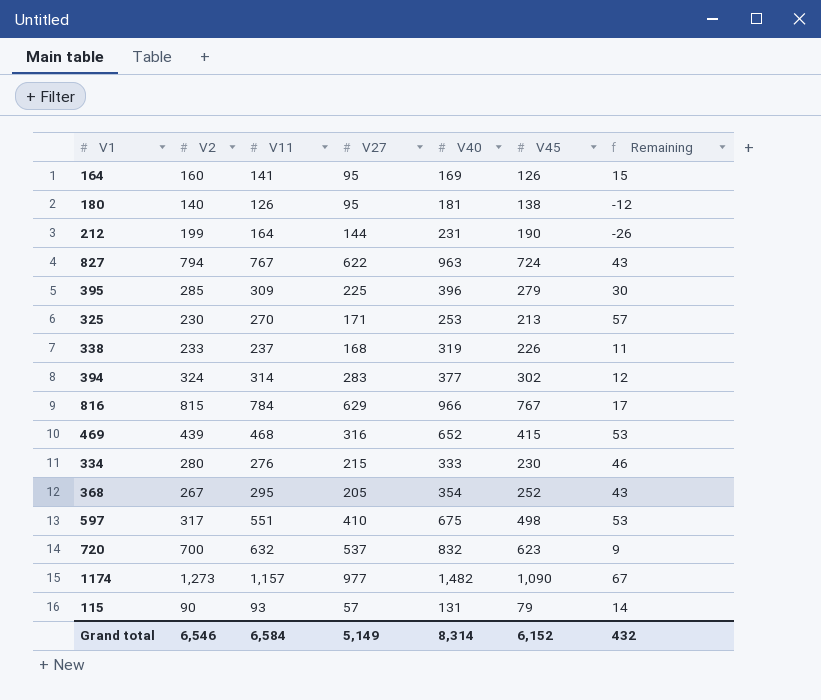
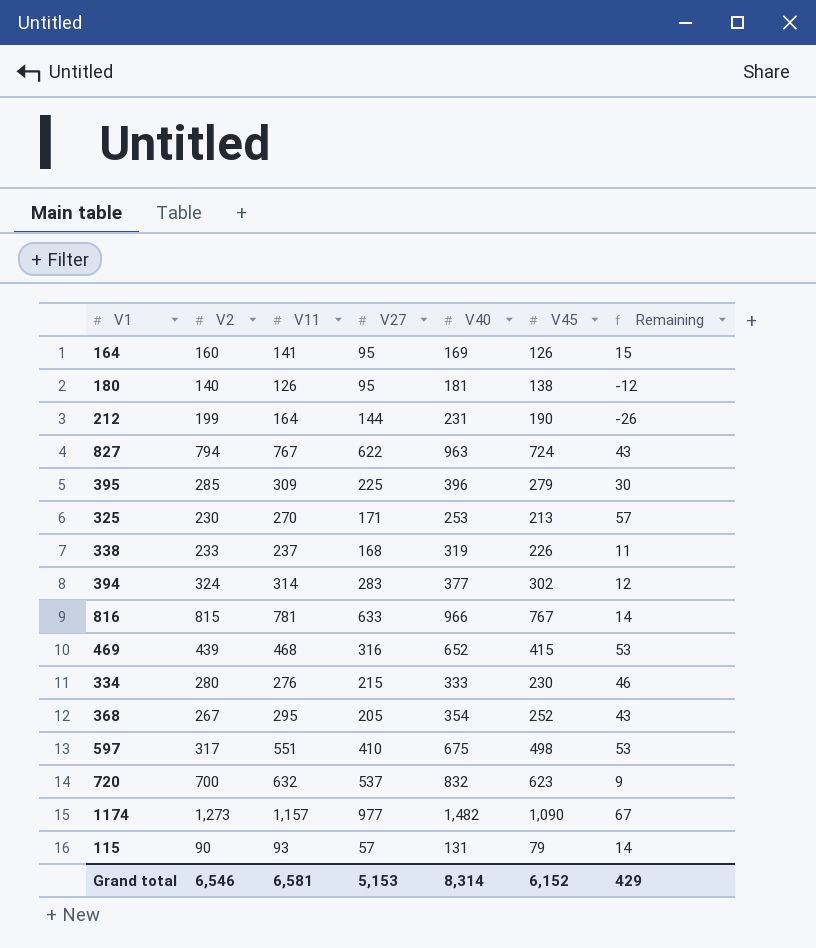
816 | V11: 784 -> 781
816 | V27: 629 -> 633
816 | Remaining: 17 -> 14
Grand total | V11: 6,584 -> 6,581
Grand total | V27: 5,149 -> 5,153
Grand total | Remaining: 432 -> 429

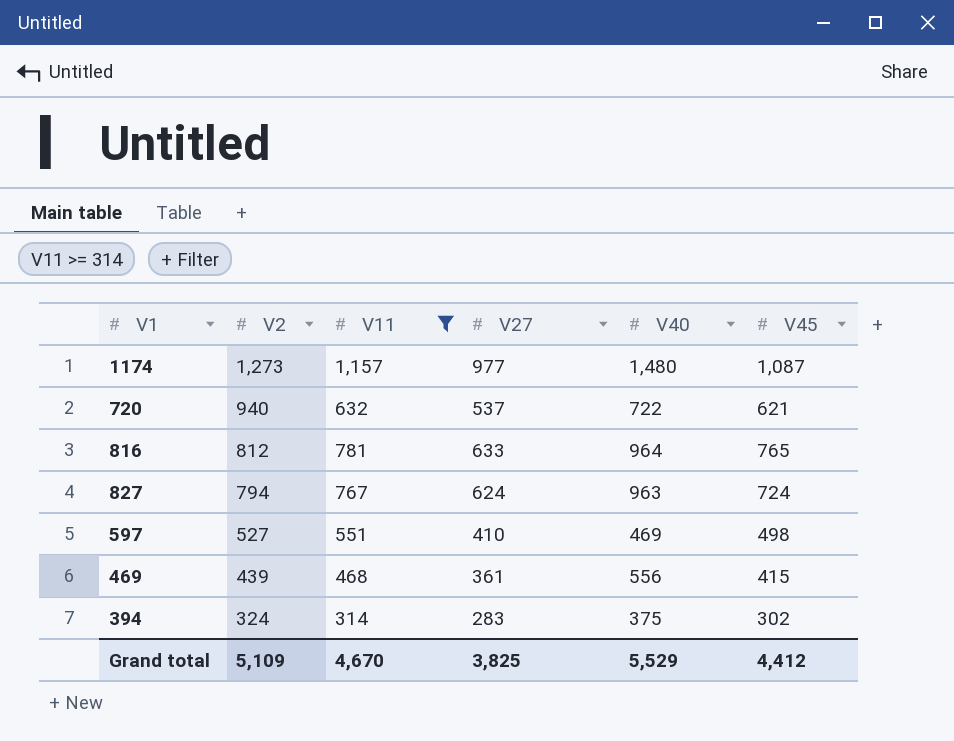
filter: none -> V11 >= 314
row order: none -> V2 descending
column Remaining | formula: [V11] - [V45] -> none
1174 | V40: 1,482 -> 1,480
1174 | V45: 1,090 -> 1,087
720 | V2: 700 -> 940
720 | V40: 832 -> 722
720 | V45: 623 -> 621
816 | V2: 815 -> 812
816 | V40: 966 -> 964
816 | V45: 767 -> 765
827 | V27: 622 -> 624
597 | V2: 317 -> 527
597 | V40: 675 -> 469
469 | V27: 316 -> 361
469 | V40: 652 -> 556
394 | V40: 377 -> 375
Grand total | V2: 6,546 -> 5,109
Grand total | V11: 6,581 -> 4,670
Grand total | V27: 5,153 -> 3,825
Grand total | V40: 8,314 -> 5,529
Grand total | V45: 6,152 -> 4,412

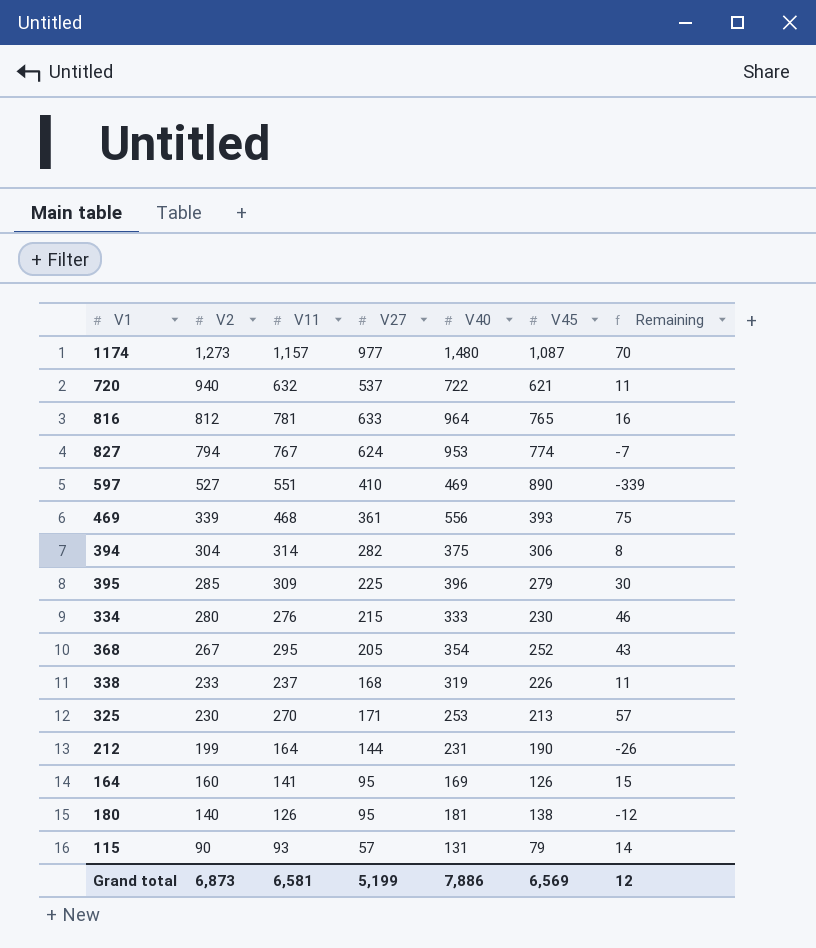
filter: V11 >= 314 -> none
column Remaining | formula: none -> [V11] - [V45]
827 | V40: 963 -> 953
827 | V45: 724 -> 774
597 | V45: 498 -> 890
469 | V2: 439 -> 339
469 | V45: 415 -> 393
394 | V2: 324 -> 304
394 | V27: 283 -> 282
394 | V45: 302 -> 306
Grand total | V2: 5,109 -> 6,873
Grand total | V11: 4,670 -> 6,581
Grand total | V27: 3,825 -> 5,199
Grand total | V40: 5,529 -> 7,886
Grand total | V45: 4,412 -> 6,569

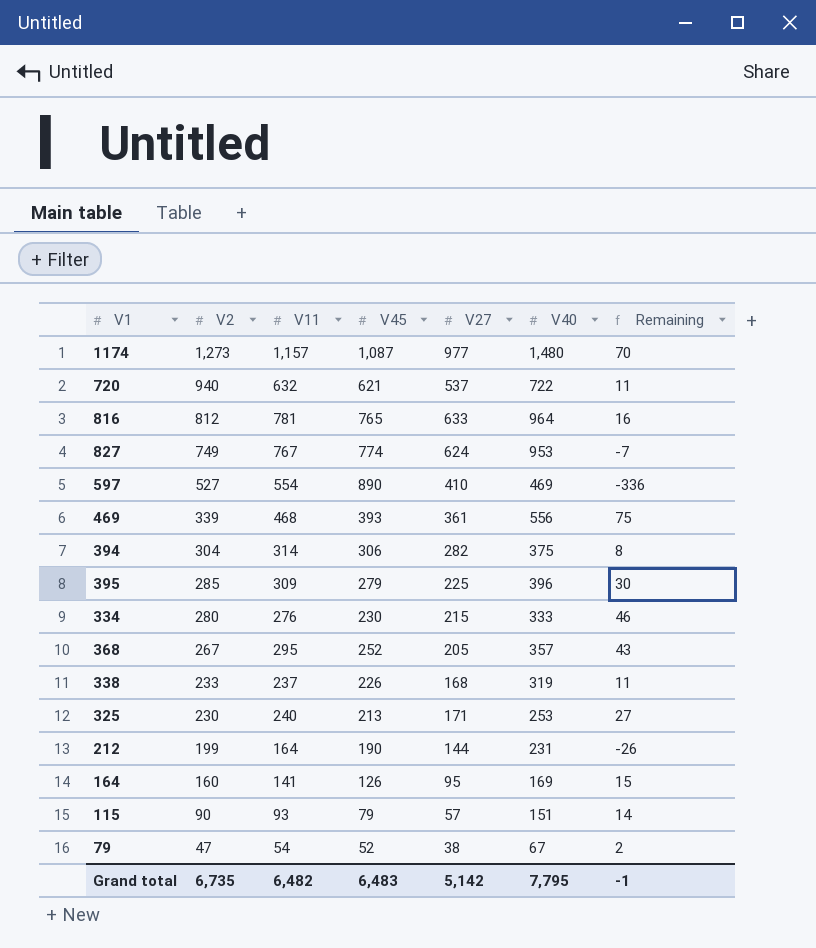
column V45 | position: 6 -> 4
row 180: 140 | 126 | 95 | 181 | 138 | -12 -> none
827 | V2: 794 -> 749
597 | V11: 551 -> 554
597 | Remaining: -339 -> -336
368 | V40: 354 -> 357
325 | V11: 270 -> 240
325 | Remaining: 57 -> 27
115 | V40: 131 -> 151
row 79: none -> 47 | 54 | 52 | 38 | 67 | 2
Grand total | V2: 6,873 -> 6,735
Grand total | V11: 6,581 -> 6,482
Grand total | V45: 6,569 -> 6,483
Grand total | V27: 5,199 -> 5,142
Grand total | V40: 7,886 -> 7,795
Grand total | Remaining: 12 -> -1

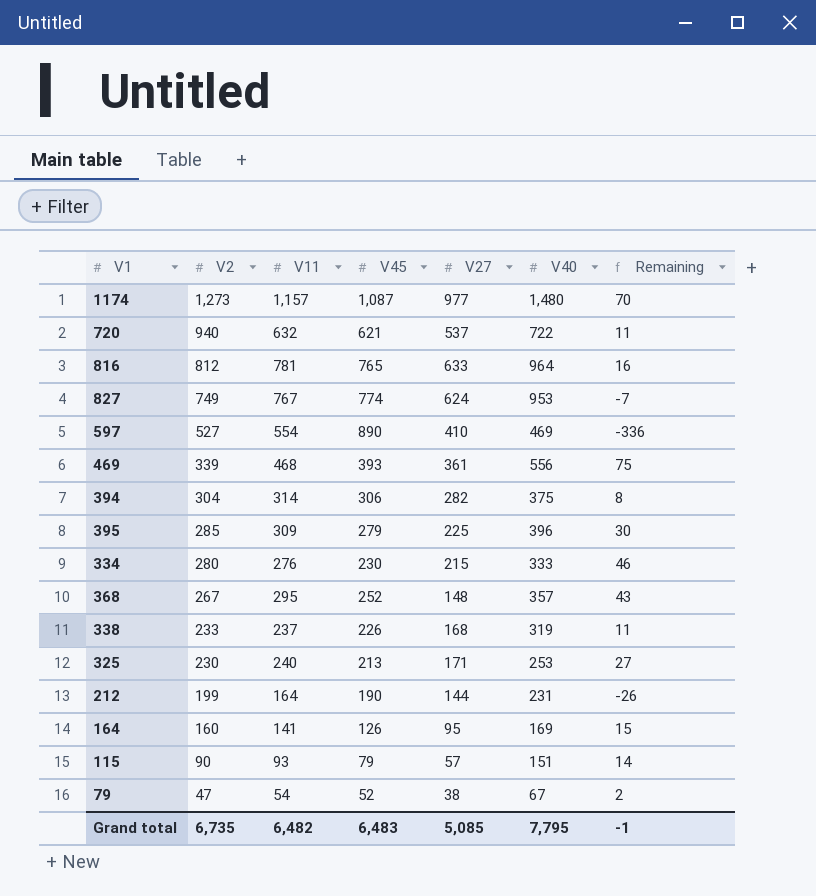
368 | V27: 205 -> 148
Grand total | V27: 5,142 -> 5,085

